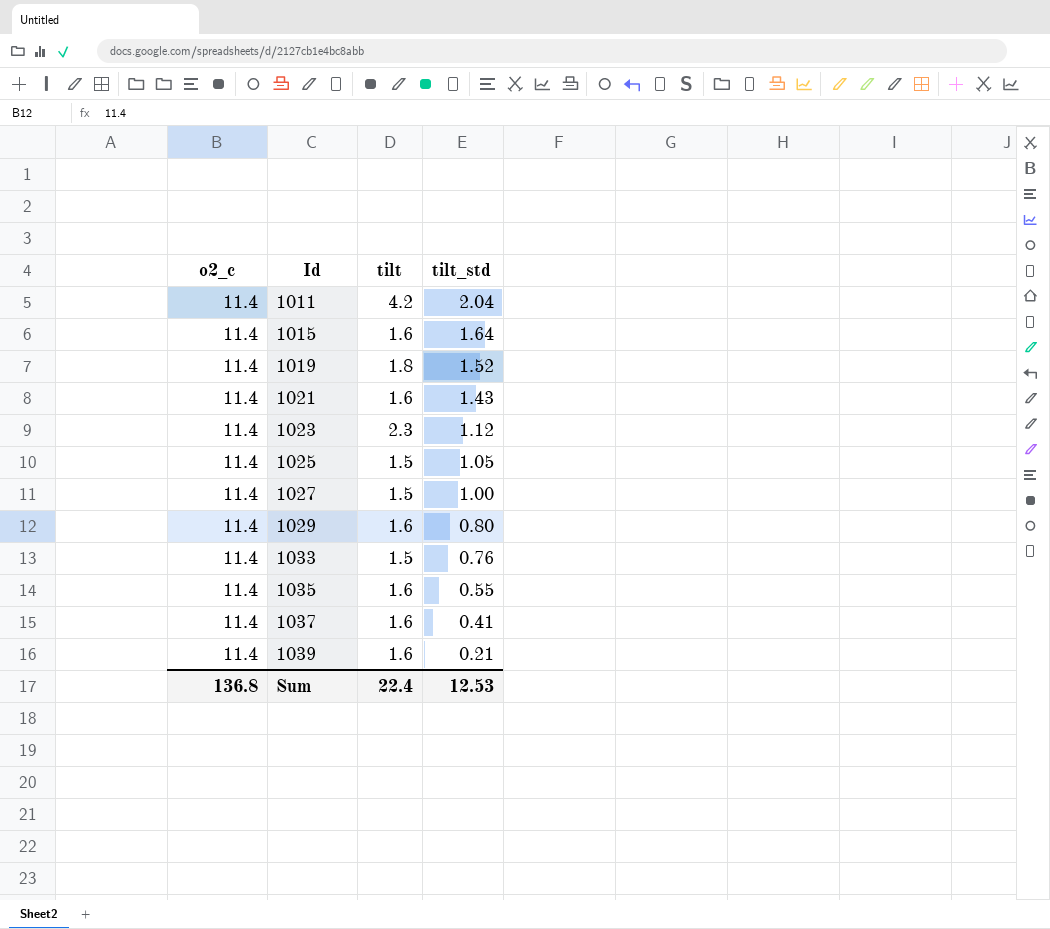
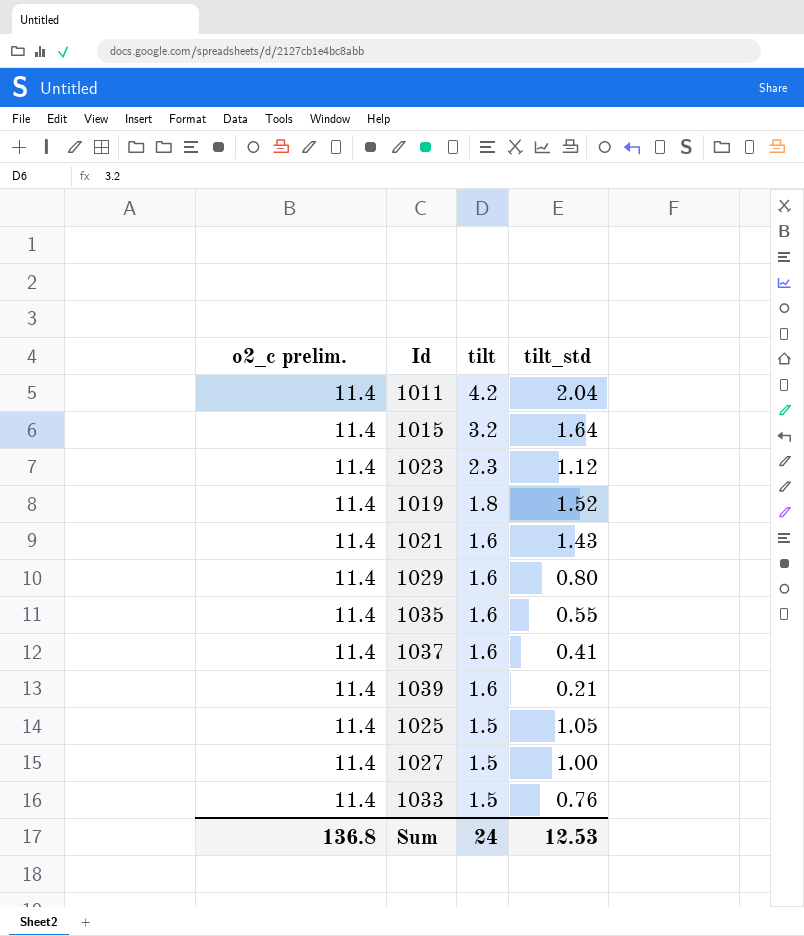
row order: Id ascending -> tilt descending
column name: o2_c -> o2_c prelim.
1015 | tilt: 1.6 -> 3.2
Sum | tilt: 22.4 -> 24

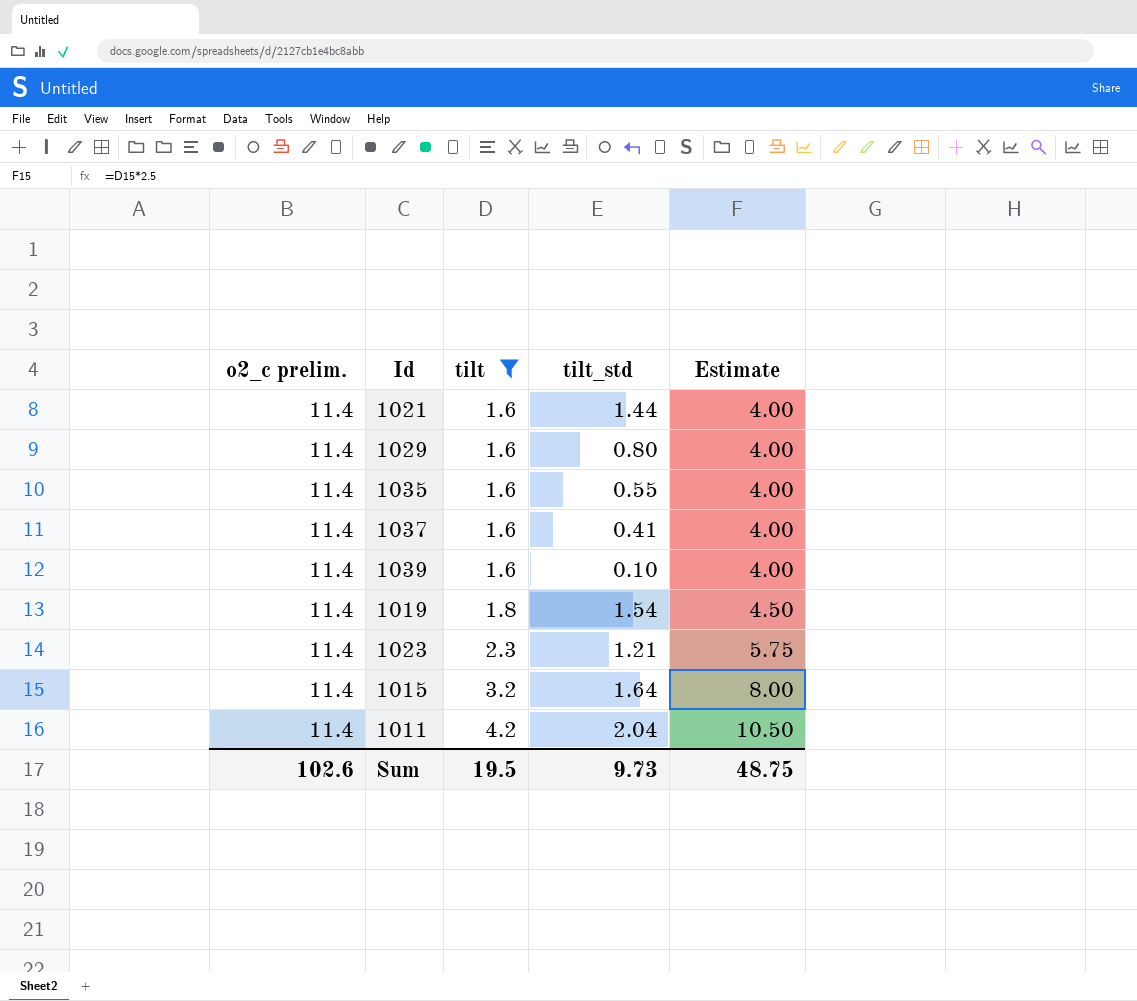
filter: none -> tilt != 1.5
row order: tilt descending -> tilt ascending
column Estimate | formula: none -> [tilt] * 2.5
1021 | tilt_std: 1.43 -> 1.44
1039 | tilt_std: 0.21 -> 0.10
1019 | tilt_std: 1.52 -> 1.54
1023 | tilt_std: 1.12 -> 1.21
Sum | o2_c prelim.: 136.8 -> 102.6
Sum | tilt: 24 -> 19.5
Sum | tilt_std: 12.53 -> 9.73

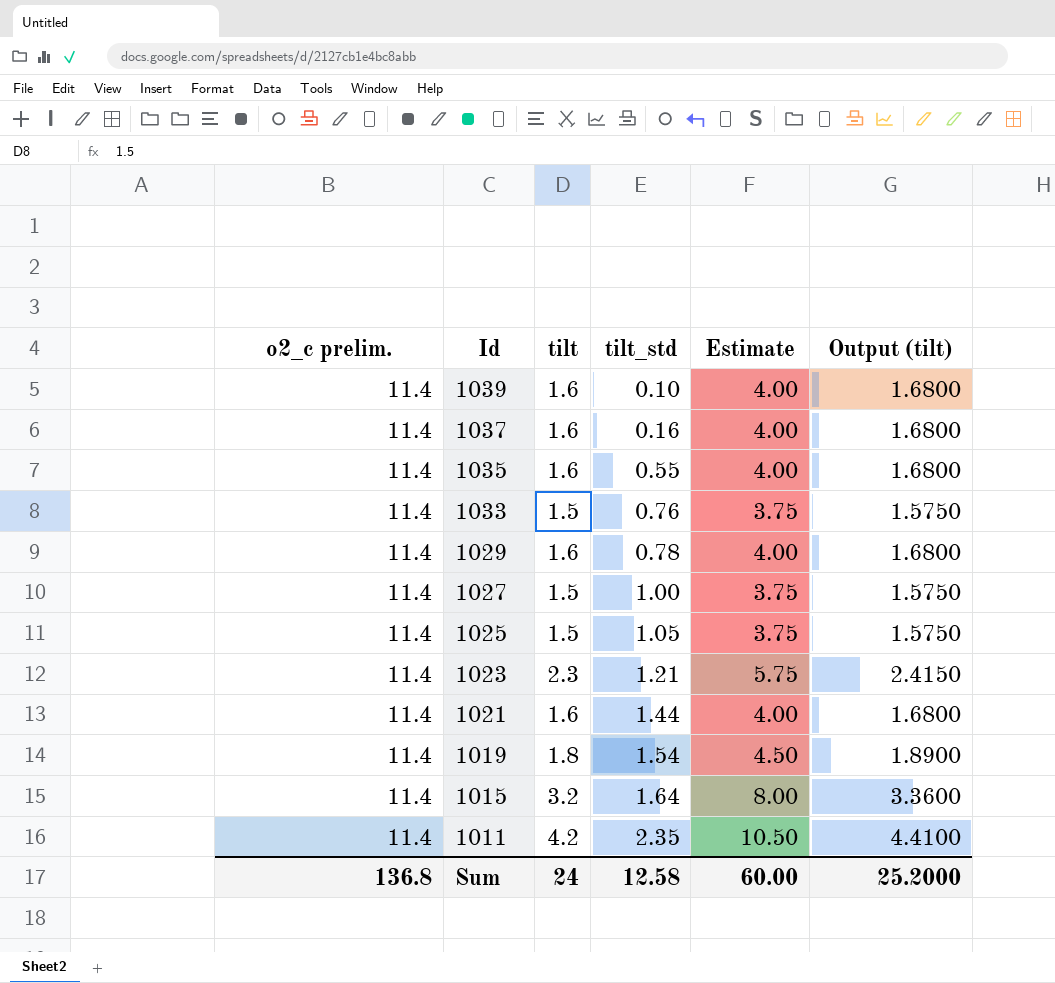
filter: tilt != 1.5 -> none
row order: tilt ascending -> Id descending
column Output (tilt) | formula: none -> [tilt] * 1.05
1037 | tilt_std: 0.41 -> 0.16
1029 | tilt_std: 0.80 -> 0.78
1011 | tilt_std: 2.04 -> 2.35
Sum | o2_c prelim.: 102.6 -> 136.8
Sum | tilt: 19.5 -> 24
Sum | tilt_std: 9.73 -> 12.58
Sum | Estimate: 48.75 -> 60.00

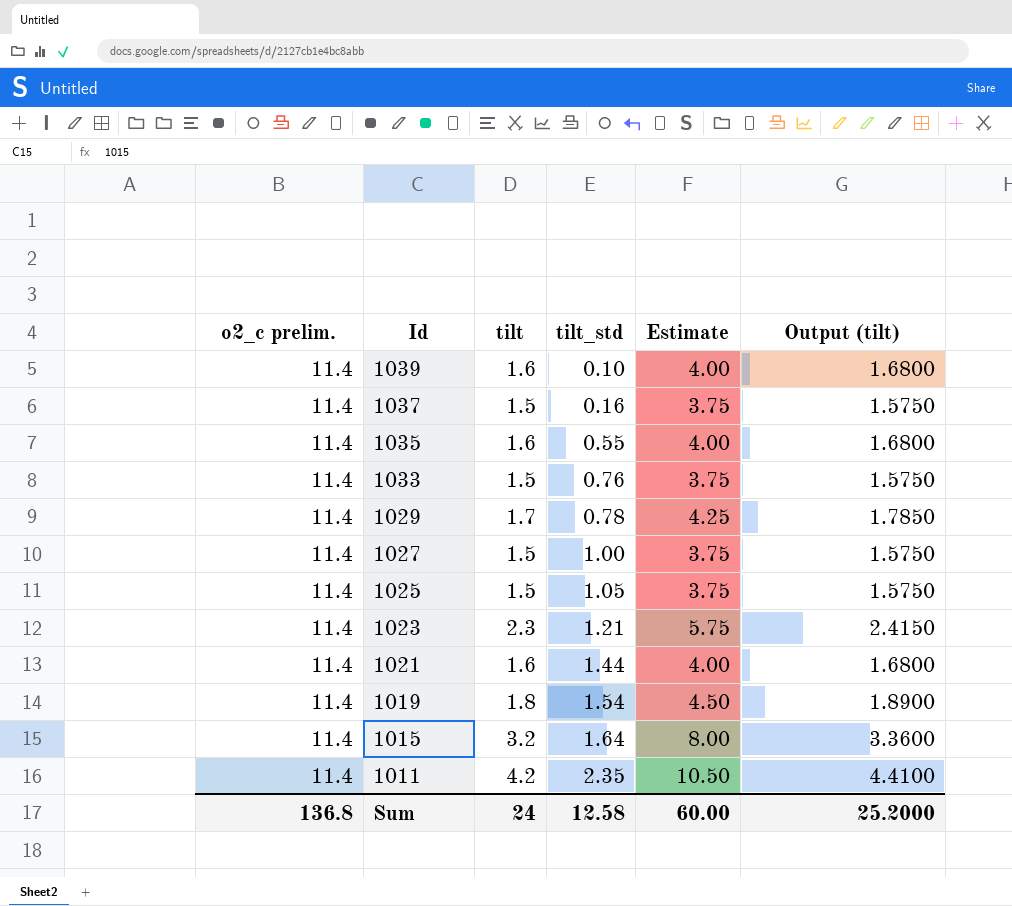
1037 | tilt: 1.6 -> 1.5
1037 | Estimate: 4.00 -> 3.75
1037 | Output (tilt): 1.6800 -> 1.5750
1029 | tilt: 1.6 -> 1.7
1029 | Estimate: 4.00 -> 4.25
1029 | Output (tilt): 1.6800 -> 1.7850

